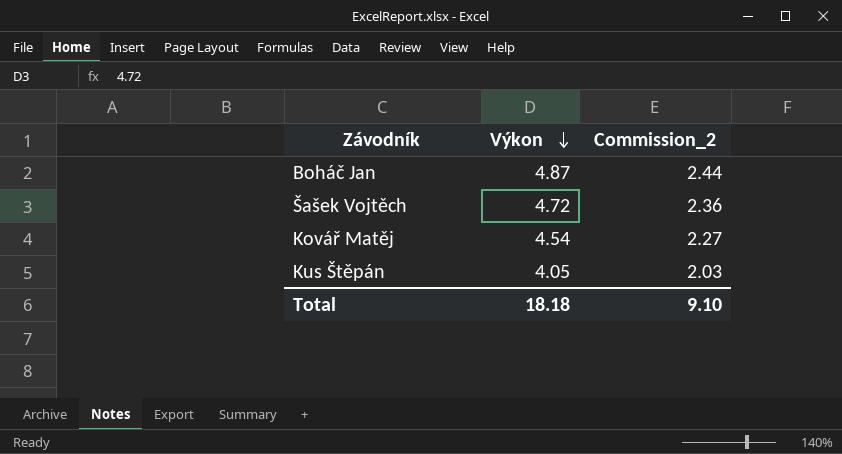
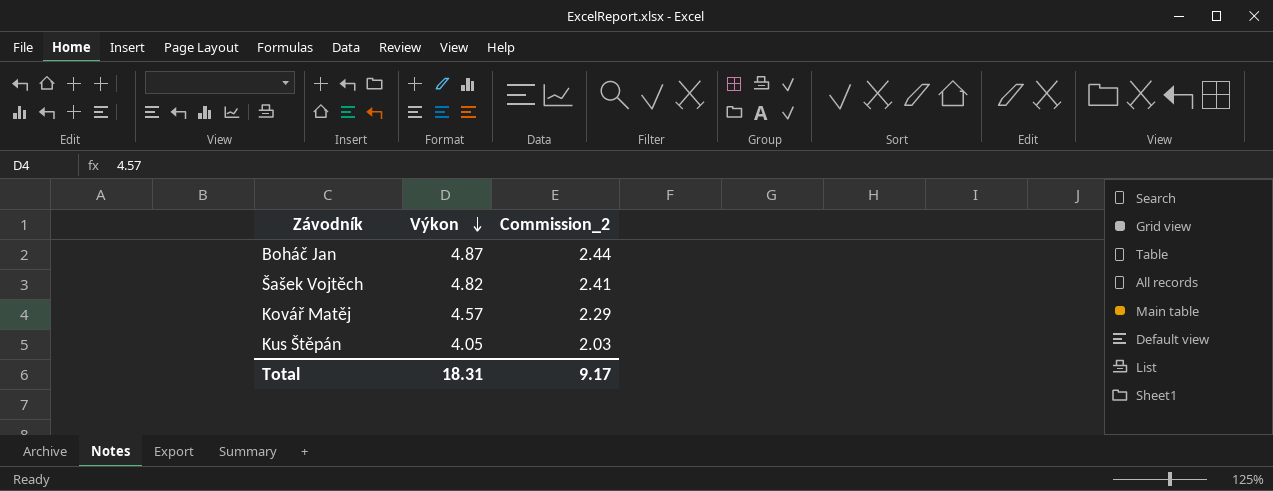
Šašek Vojtěch | Výkon: 4.72 -> 4.82
Šašek Vojtěch | Commission_2: 2.36 -> 2.41
Kovář Matěj | Výkon: 4.54 -> 4.57
Kovář Matěj | Commission_2: 2.27 -> 2.29
Total | Výkon: 18.18 -> 18.31
Total | Commission_2: 9.10 -> 9.17

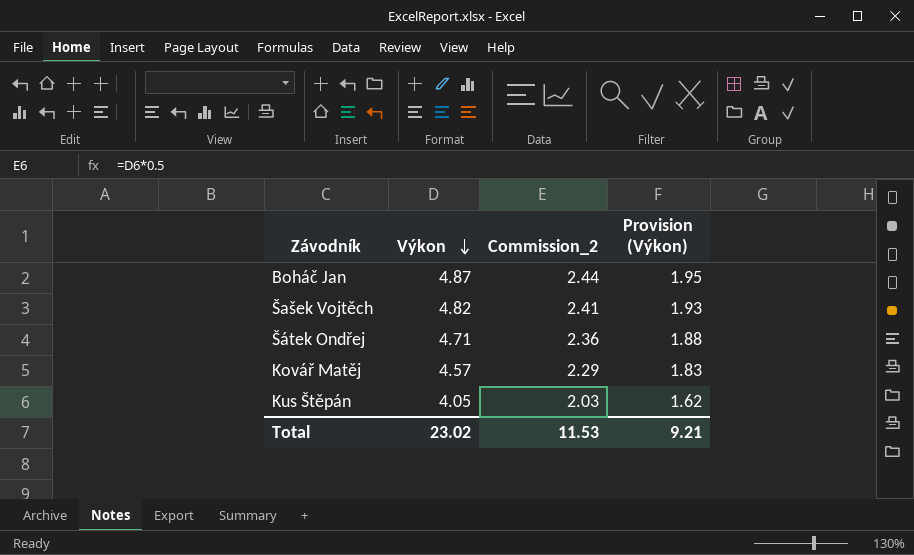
column Provision (Výkon) | formula: none -> [Výkon] * 0.4
row Šátek Ondřej: none -> 4.71 | 2.36 | 1.88
Total | Výkon: 18.31 -> 23.02
Total | Commission_2: 9.17 -> 11.53

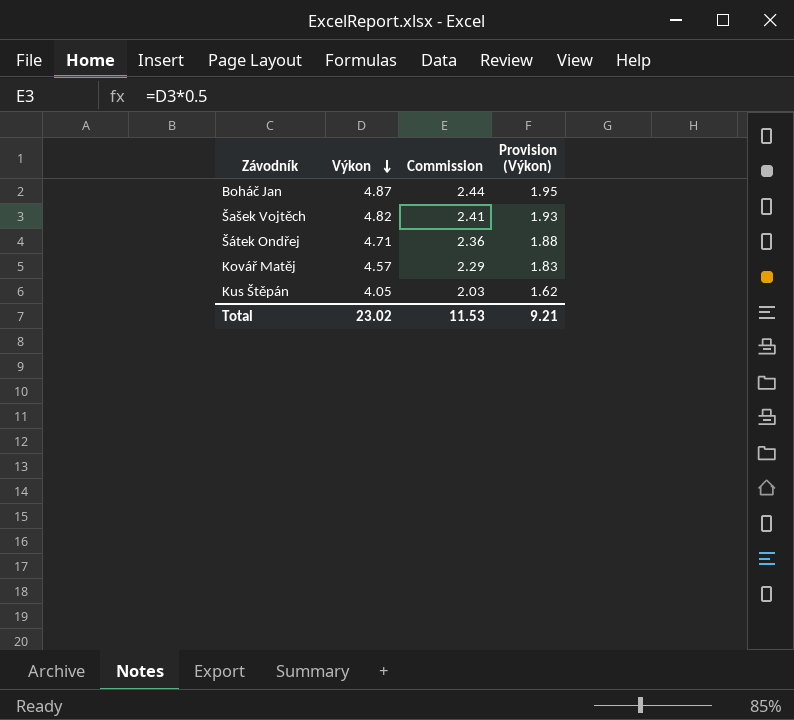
column name: Commission_2 -> Commission

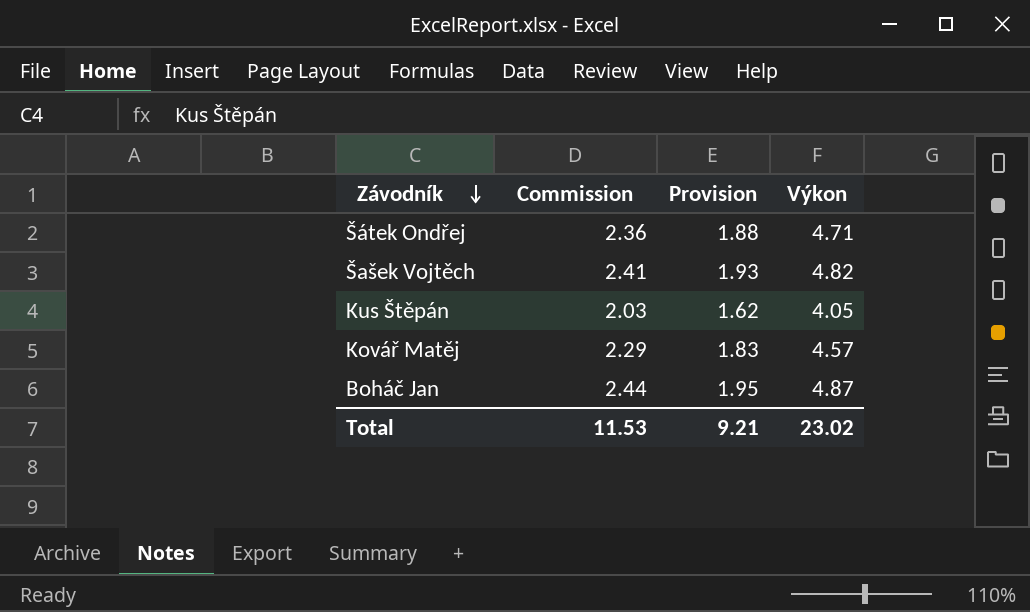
row order: Výkon descending -> Závodník descending
column name: Provision (Výkon) -> Provision
column Výkon | position: 2 -> 4

